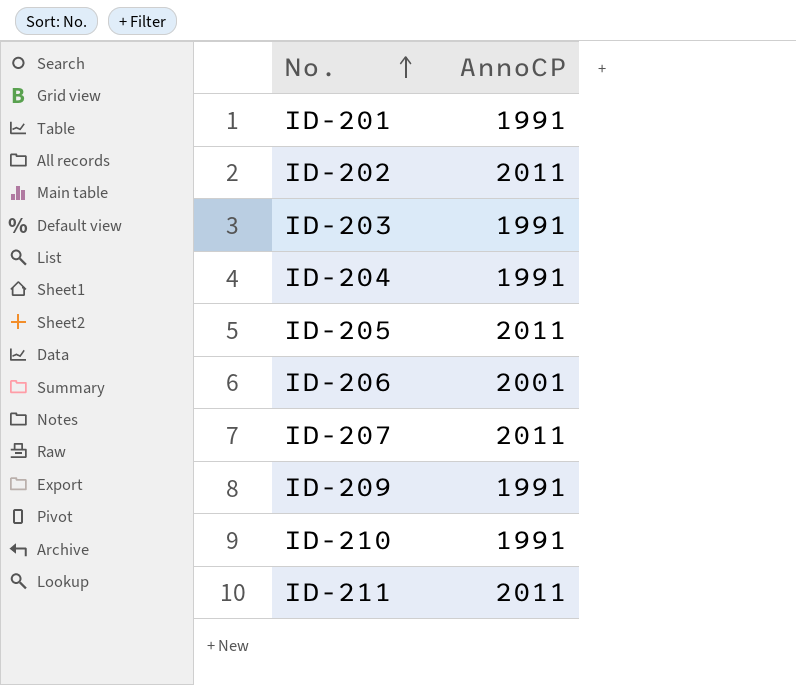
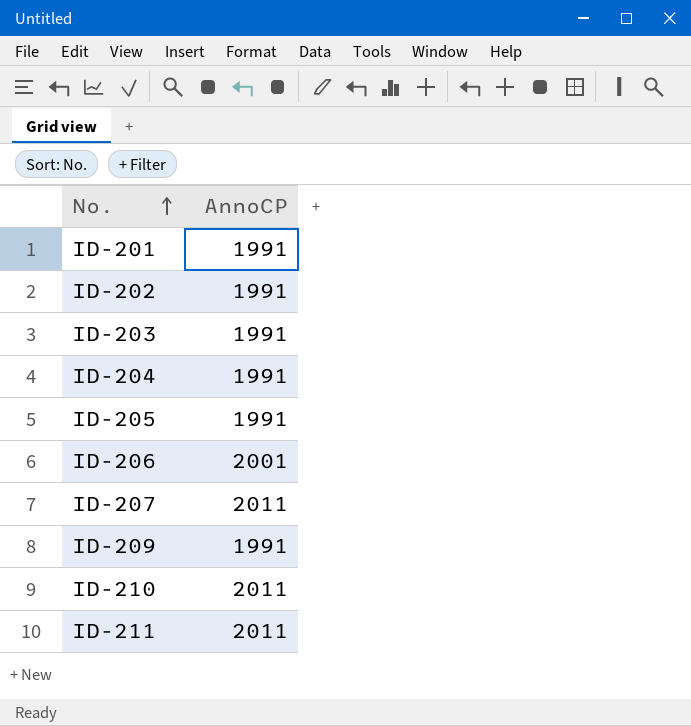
ID-202 | AnnoCP: 2011 -> 1991
ID-205 | AnnoCP: 2011 -> 1991
ID-210 | AnnoCP: 1991 -> 2011

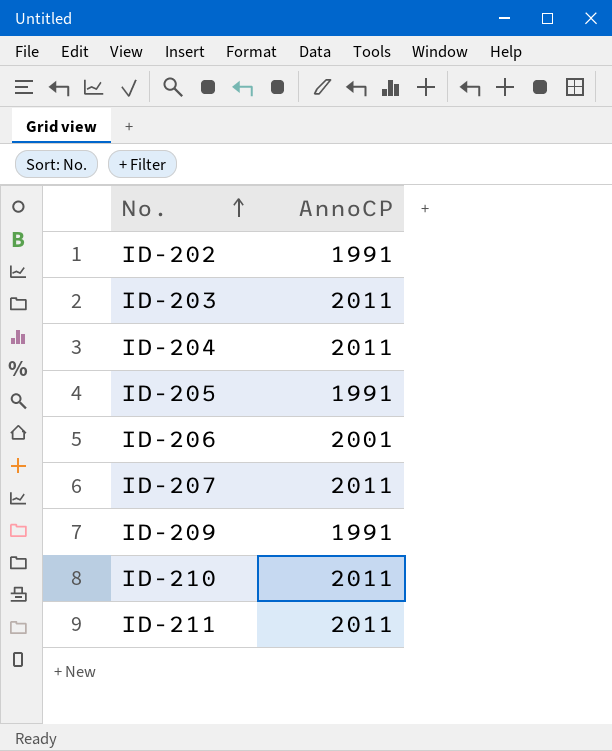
row ID-201: 1991 -> none
ID-203 | AnnoCP: 1991 -> 2011
ID-204 | AnnoCP: 1991 -> 2011

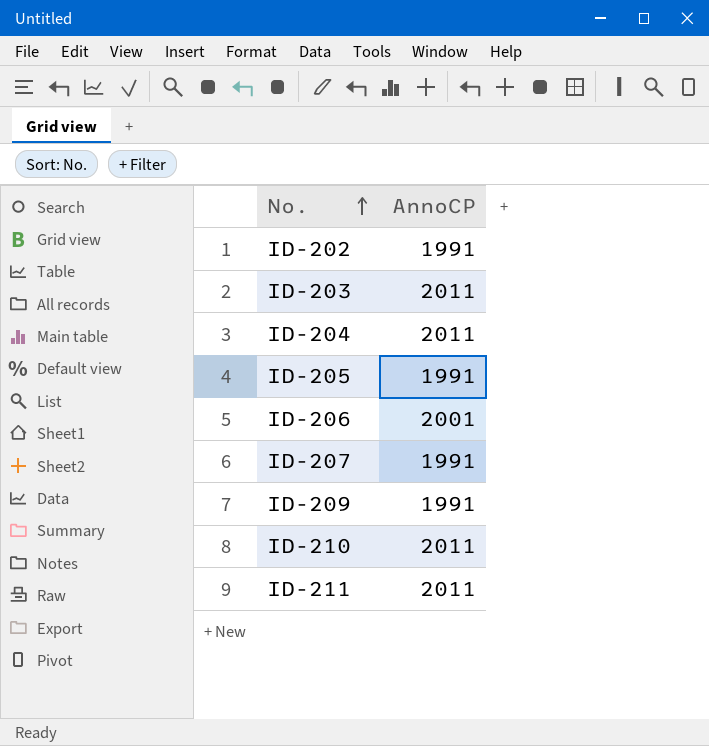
ID-207 | AnnoCP: 2011 -> 1991

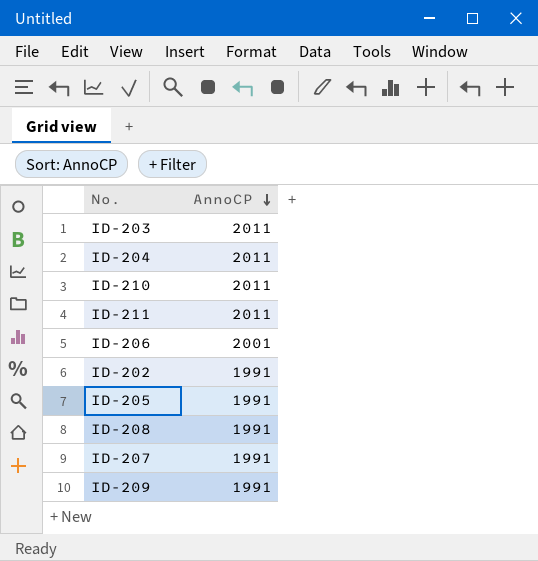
row order: No. ascending -> AnnoCP descending
row ID-208: none -> 1991

